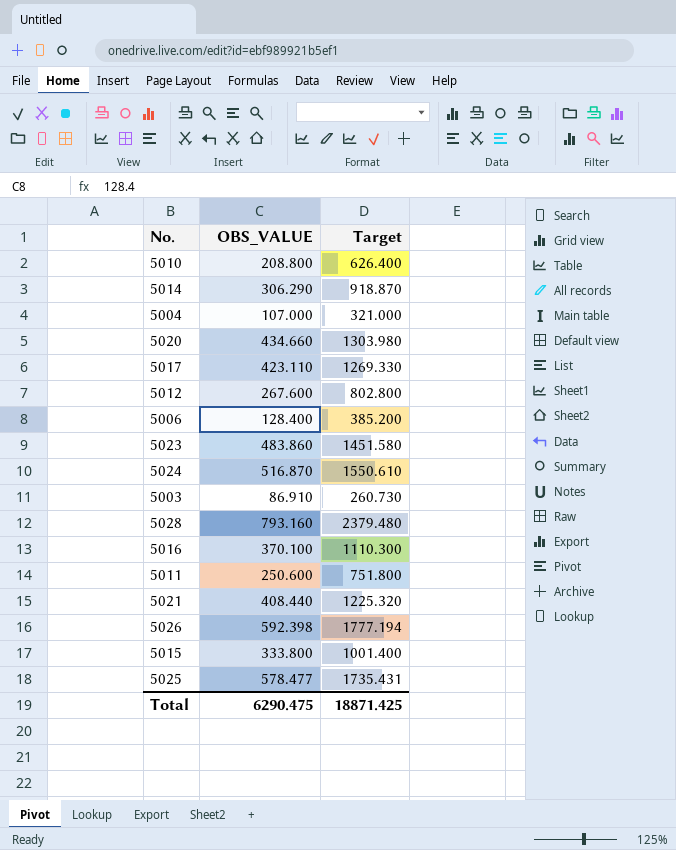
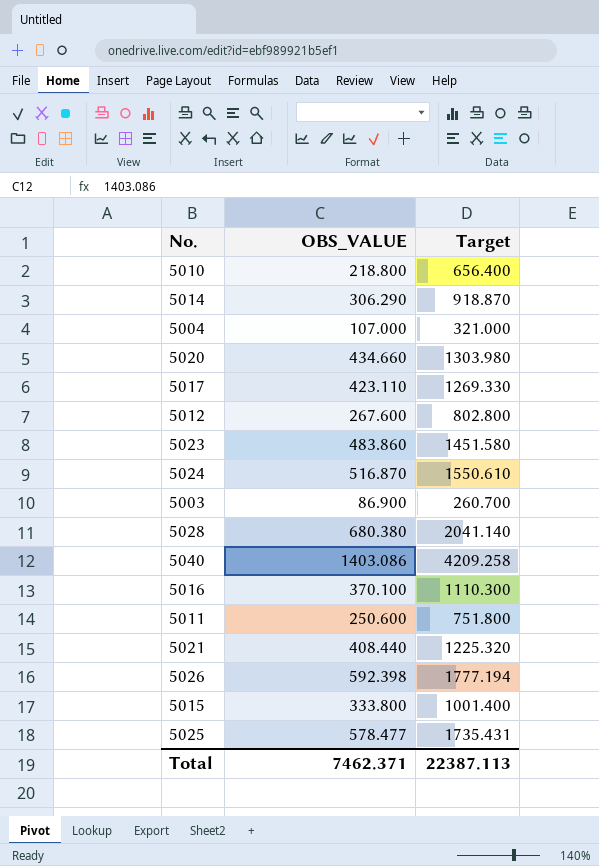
row 5006: 128.400 | 385.200 -> none
5010 | OBS_VALUE: 208.800 -> 218.800
5010 | Target: 626.400 -> 656.400
5003 | OBS_VALUE: 86.910 -> 86.900
5003 | Target: 260.730 -> 260.700
5028 | OBS_VALUE: 793.160 -> 680.380
5028 | Target: 2379.480 -> 2041.140
row 5040: none -> 1403.086 | 4209.258
Total | OBS_VALUE: 6290.475 -> 7462.371
Total | Target: 18871.425 -> 22387.113

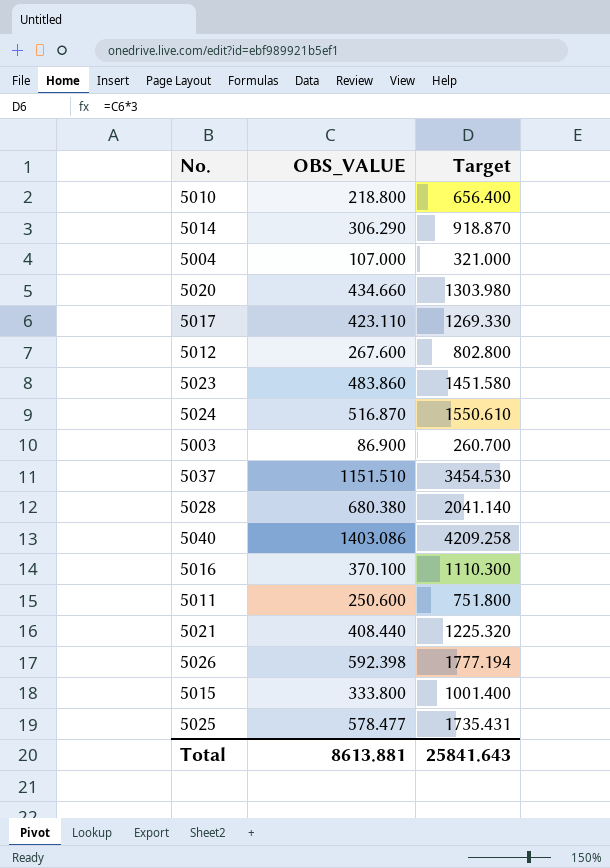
row 5037: none -> 1151.510 | 3454.530
Total | OBS_VALUE: 7462.371 -> 8613.881
Total | Target: 22387.113 -> 25841.643

